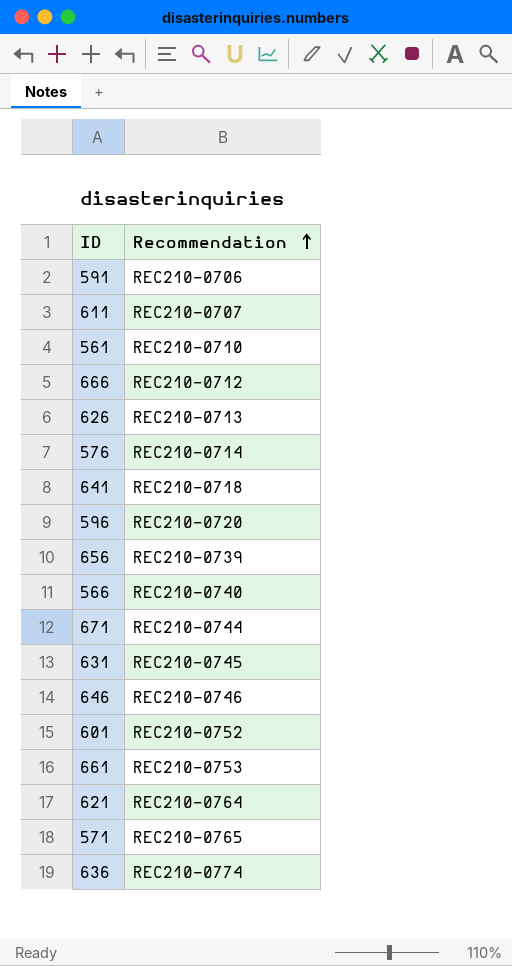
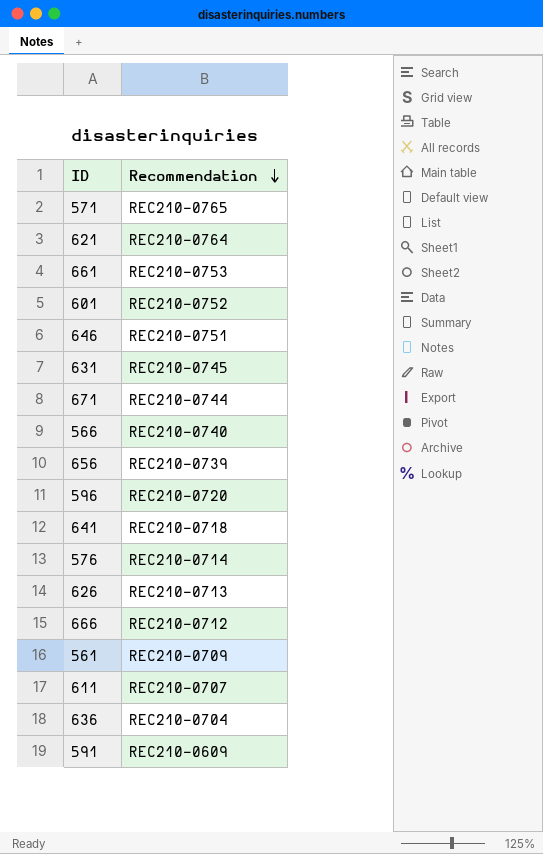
row order: Recommendation ascending -> Recommendation descending
646 | Recommendation: REC210-0746 -> REC210-0751
561 | Recommendation: REC210-0710 -> REC210-0709
636 | Recommendation: REC210-0774 -> REC210-0704
591 | Recommendation: REC210-0706 -> REC210-0609

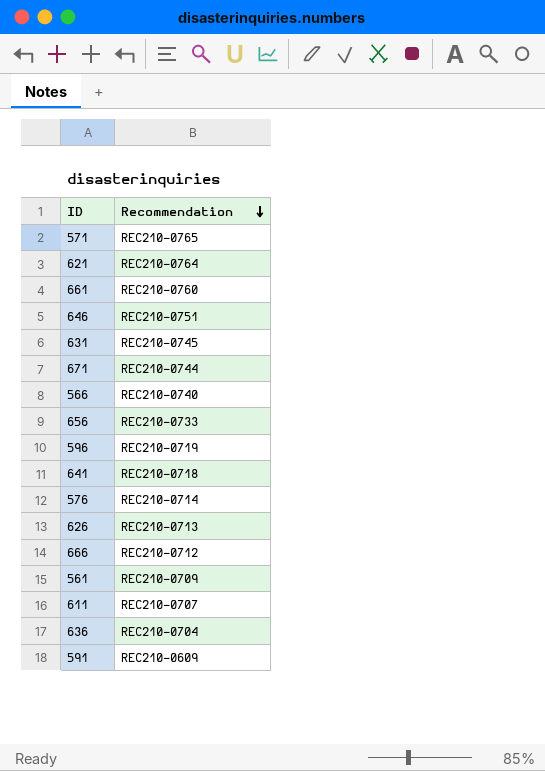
row 601: REC210-0752 -> none
661 | Recommendation: REC210-0753 -> REC210-0760
656 | Recommendation: REC210-0739 -> REC210-0733
596 | Recommendation: REC210-0720 -> REC210-0719

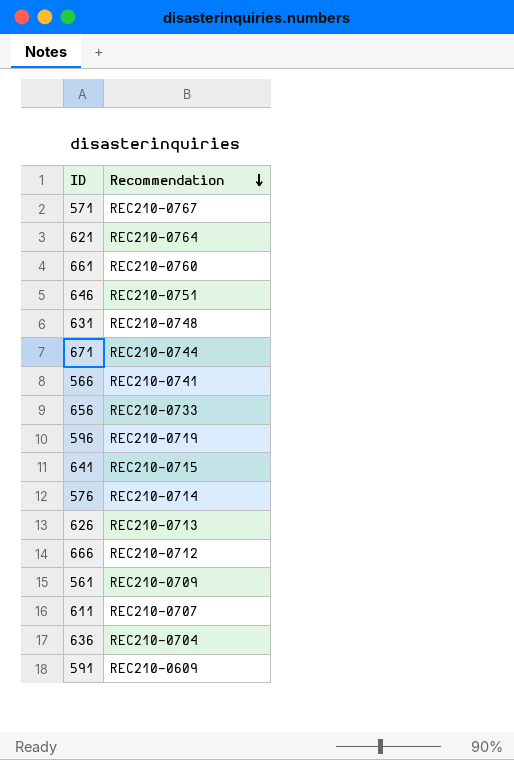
571 | Recommendation: REC210-0765 -> REC210-0767
631 | Recommendation: REC210-0745 -> REC210-0748
566 | Recommendation: REC210-0740 -> REC210-0741
641 | Recommendation: REC210-0718 -> REC210-0715

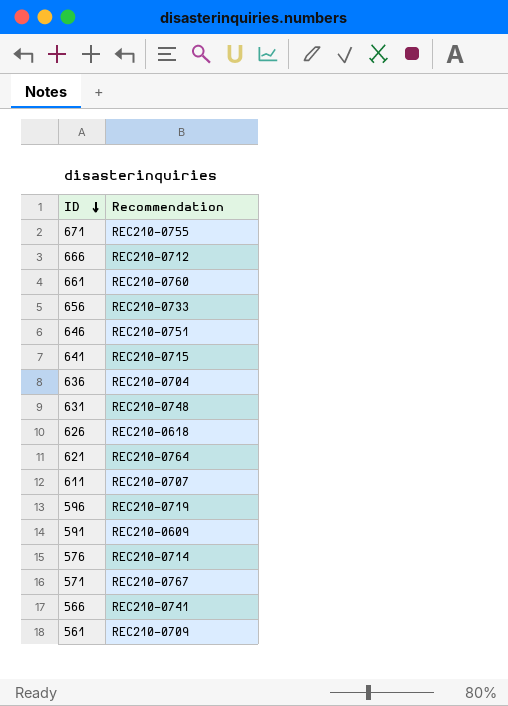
row order: Recommendation descending -> ID descending
671 | Recommendation: REC210-0744 -> REC210-0755
626 | Recommendation: REC210-0713 -> REC210-0618

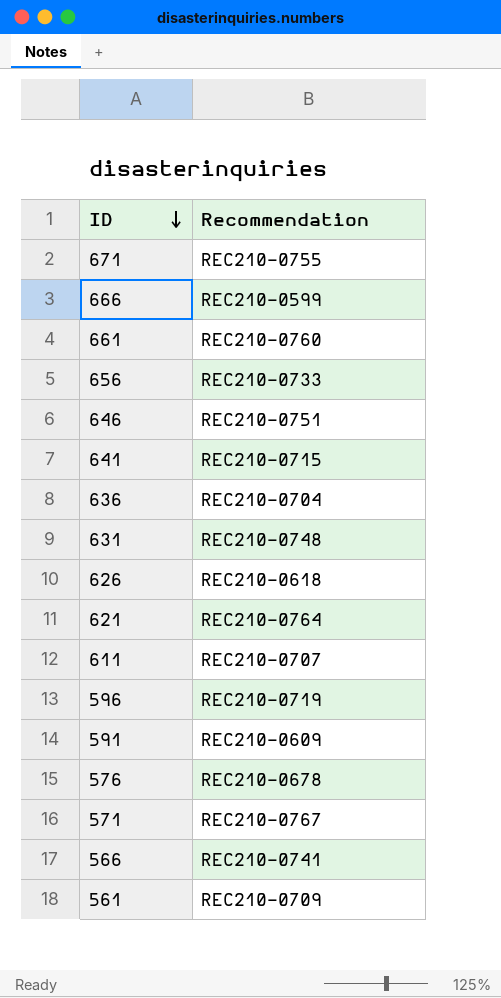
666 | Recommendation: REC210-0712 -> REC210-0599
576 | Recommendation: REC210-0714 -> REC210-0678

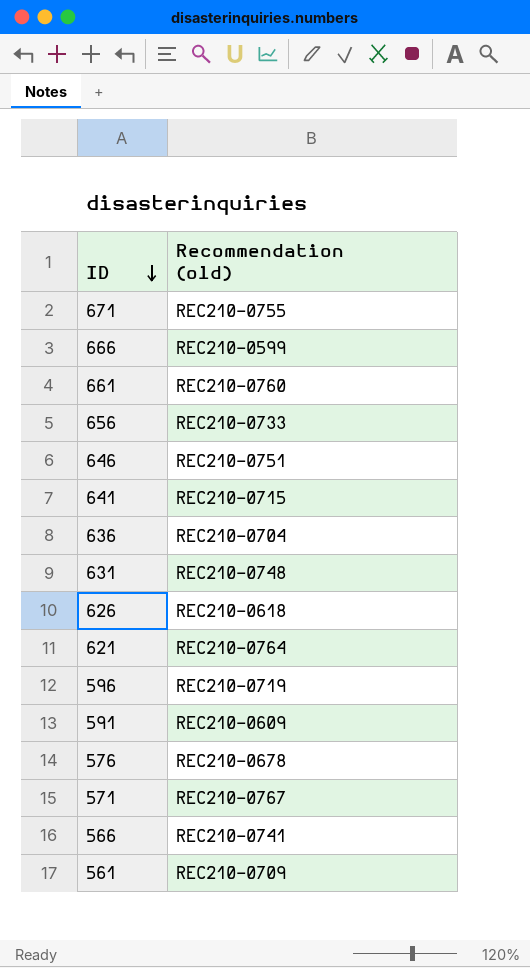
column name: Recommendation -> Recommendation (old)
row 611: REC210-0707 -> none

